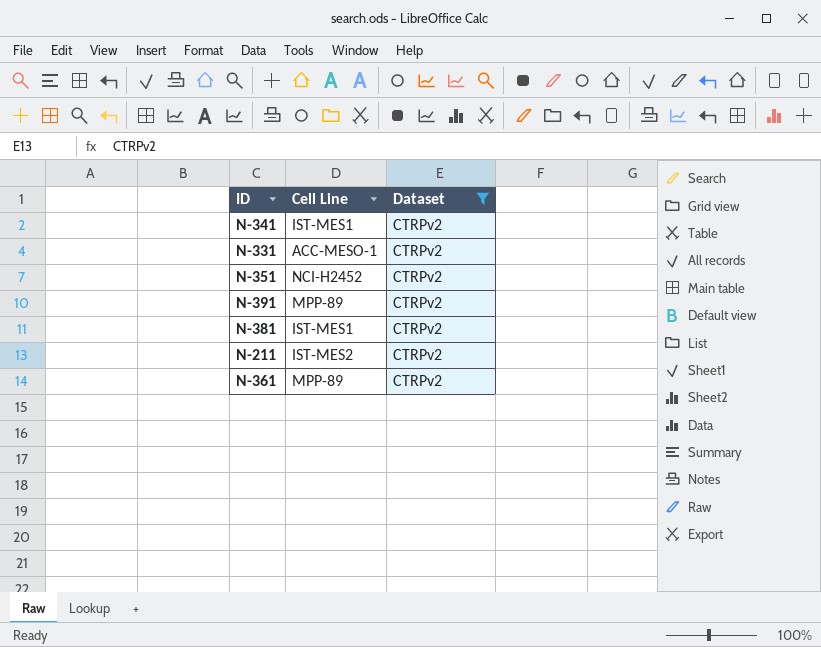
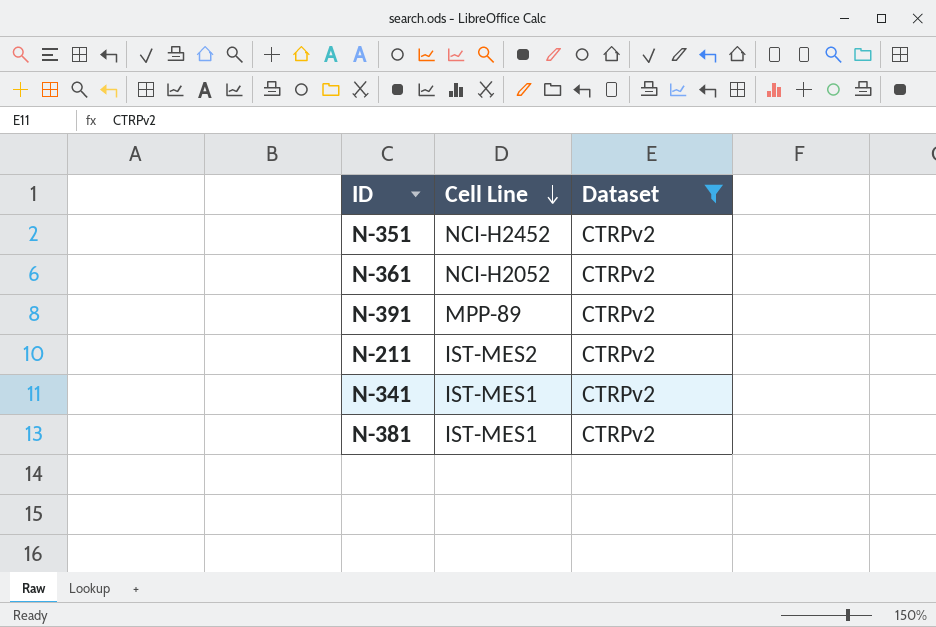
row order: none -> Cell Line descending
row N-331: ACC-MESO-1 | CTRPv2 -> none
N-361 | Cell Line: MPP-89 -> NCI-H2052

